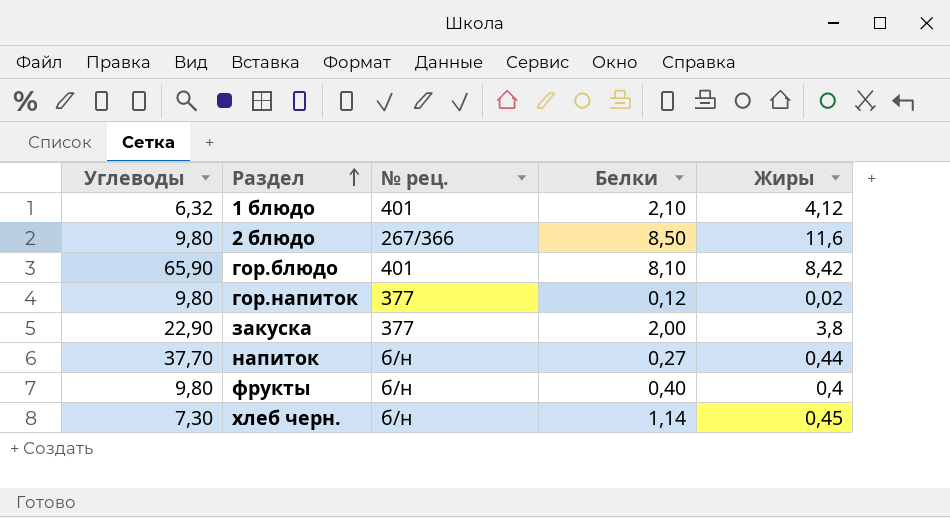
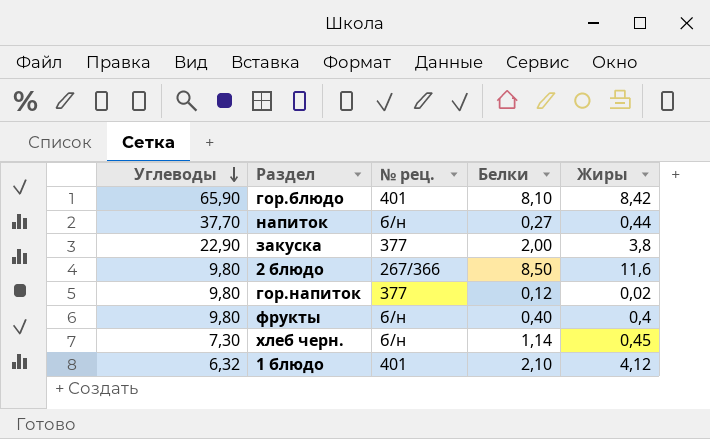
row order: Раздел ascending -> Углеводы descending

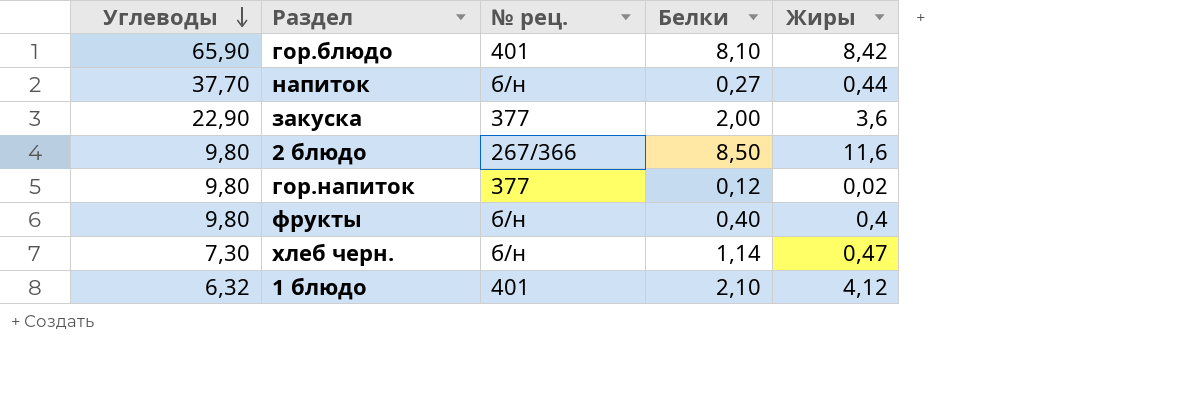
закуска | Жиры: 3,8 -> 3,6
хлеб черн. | Жиры: 0,45 -> 0,47

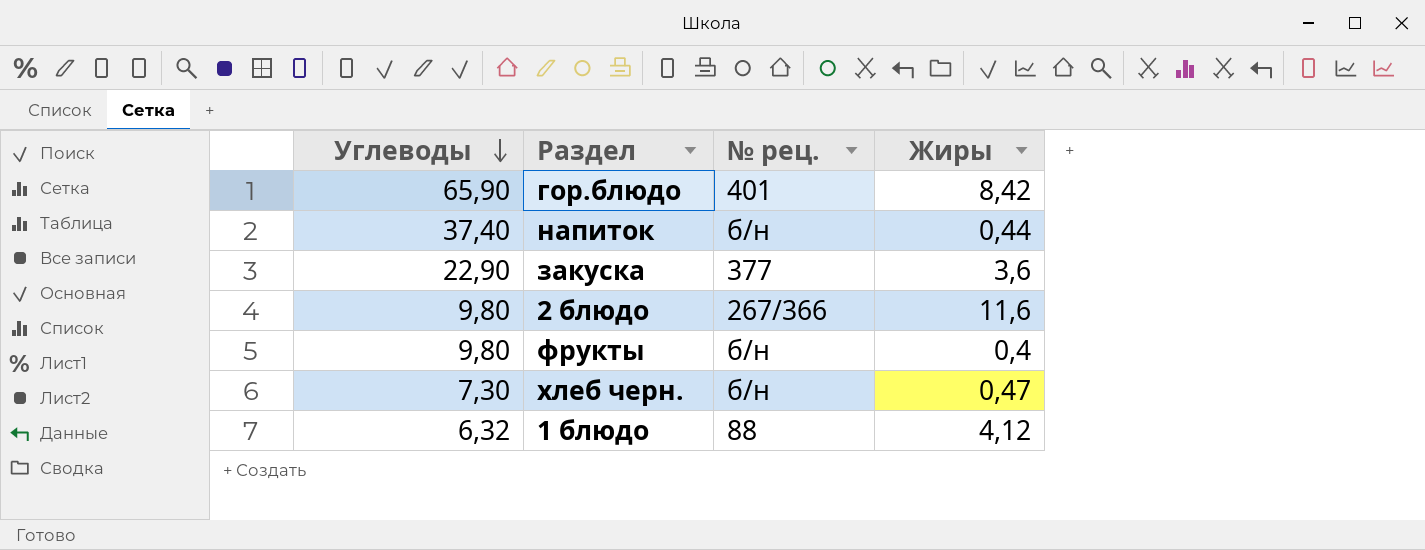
column Белки | position: 4 -> none
row гор.напиток: 9,80 | 377 | 0,12 | 0,02 -> none
напиток | Углеводы: 37,70 -> 37,40
1 блюдо | № рец.: 401 -> 88

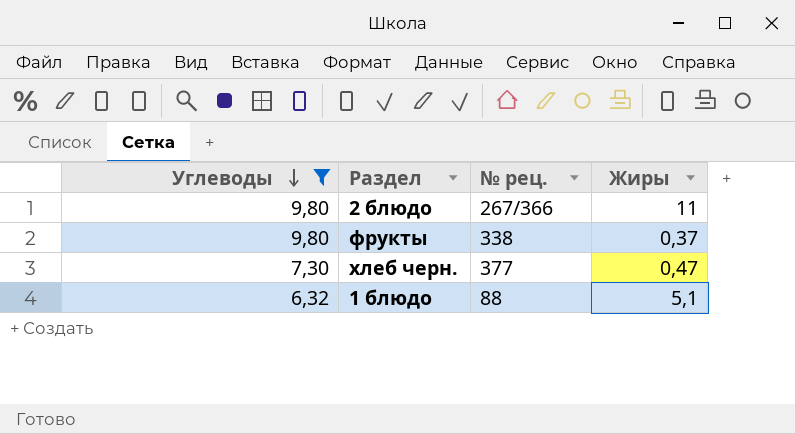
filter: none -> Углеводы <= 9,80
2 блюдо | Жиры: 11,6 -> 11
фрукты | № рец.: б/н -> 338
фрукты | Жиры: 0,4 -> 0,37
хлеб черн. | № рец.: б/н -> 377
1 блюдо | Жиры: 4,12 -> 5,1

